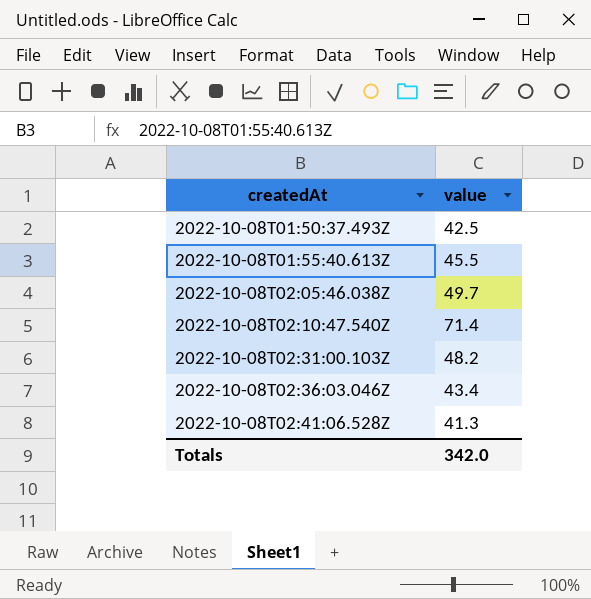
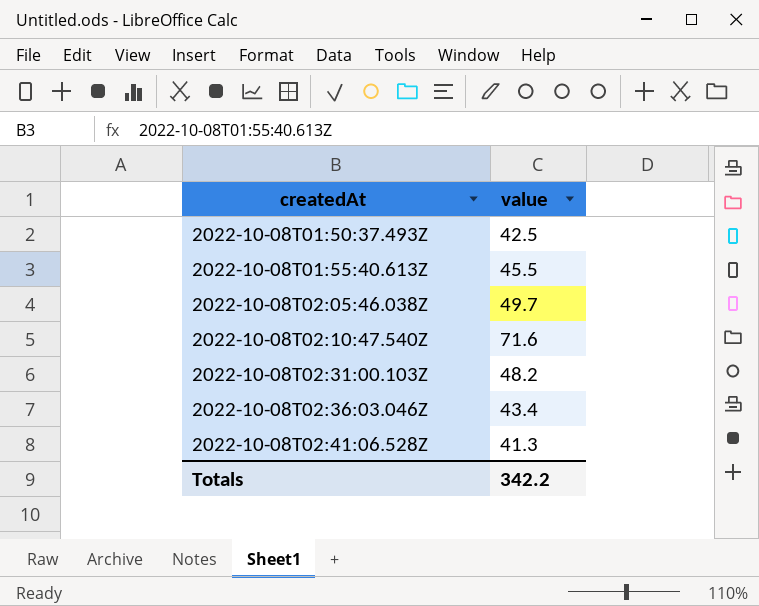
2022-10-08T02:10:47.540Z | value: 71.4 -> 71.6
Totals | value: 342.0 -> 342.2

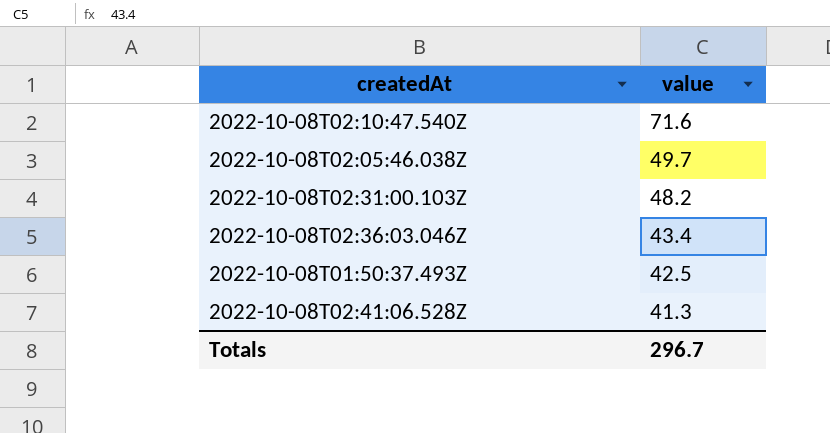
row order: createdAt ascending -> value descending
row 2022-10-08T01:55:40.613Z: 45.5 -> none
Totals | value: 342.2 -> 296.7

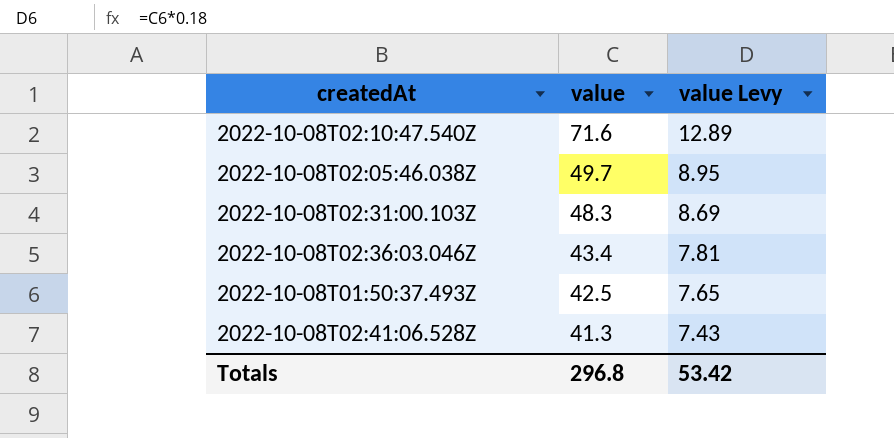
column value Levy | formula: none -> [value] * 0.18
2022-10-08T02:31:00.103Z | value: 48.2 -> 48.3
Totals | value: 296.7 -> 296.8

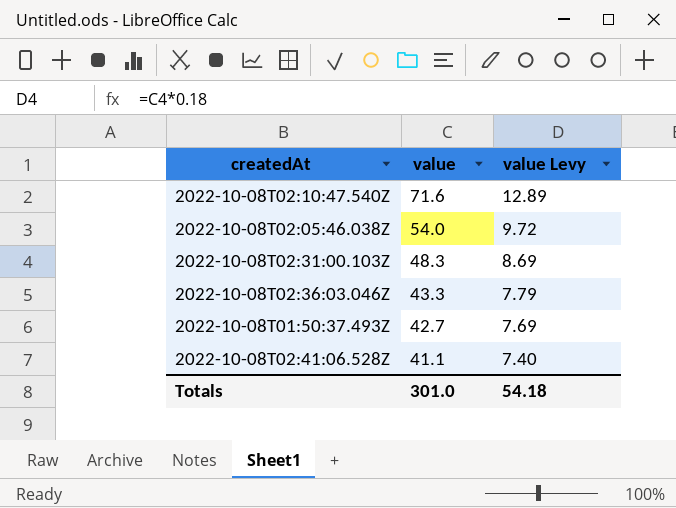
2022-10-08T02:05:46.038Z | value: 49.7 -> 54.0
2022-10-08T02:05:46.038Z | value Levy: 8.95 -> 9.72
2022-10-08T02:36:03.046Z | value: 43.4 -> 43.3
2022-10-08T02:36:03.046Z | value Levy: 7.81 -> 7.79
2022-10-08T01:50:37.493Z | value: 42.5 -> 42.7
2022-10-08T01:50:37.493Z | value Levy: 7.65 -> 7.69
2022-10-08T02:41:06.528Z | value: 41.3 -> 41.1
2022-10-08T02:41:06.528Z | value Levy: 7.43 -> 7.40
Totals | value: 296.8 -> 301.0
Totals | value Levy: 53.42 -> 54.18

